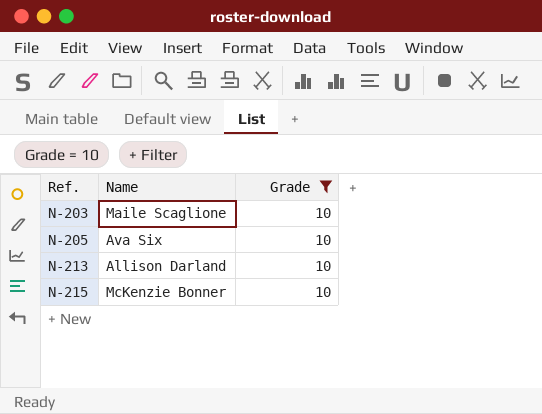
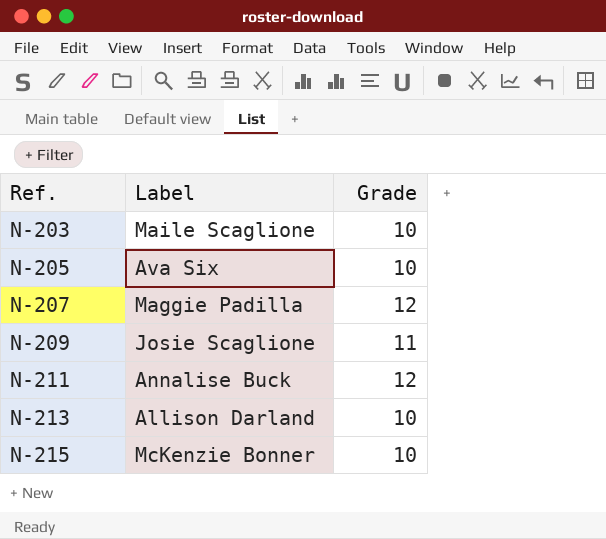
filter: Grade = 10 -> none
column name: Name -> Label

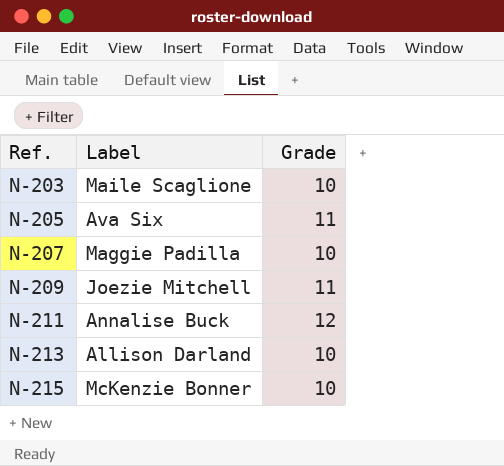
N-205 | Grade: 10 -> 11
N-207 | Grade: 12 -> 10
N-209 | Label: Josie Scaglione -> Joezie Mitchell

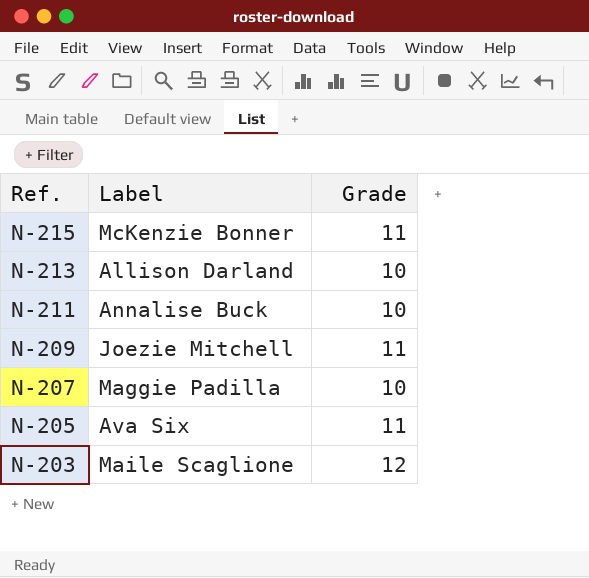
row order: Ref. ascending -> Ref. descending
N-215 | Grade: 10 -> 11
N-211 | Grade: 12 -> 10
N-203 | Grade: 10 -> 12

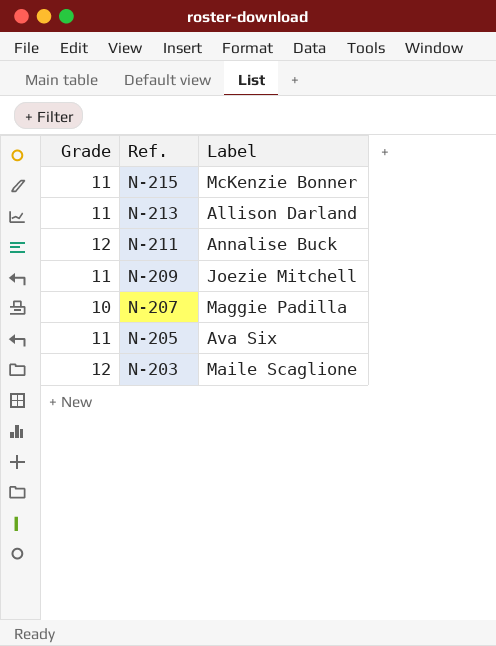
column Grade | position: 3 -> 1
N-213 | Grade: 10 -> 11
N-211 | Grade: 10 -> 12

